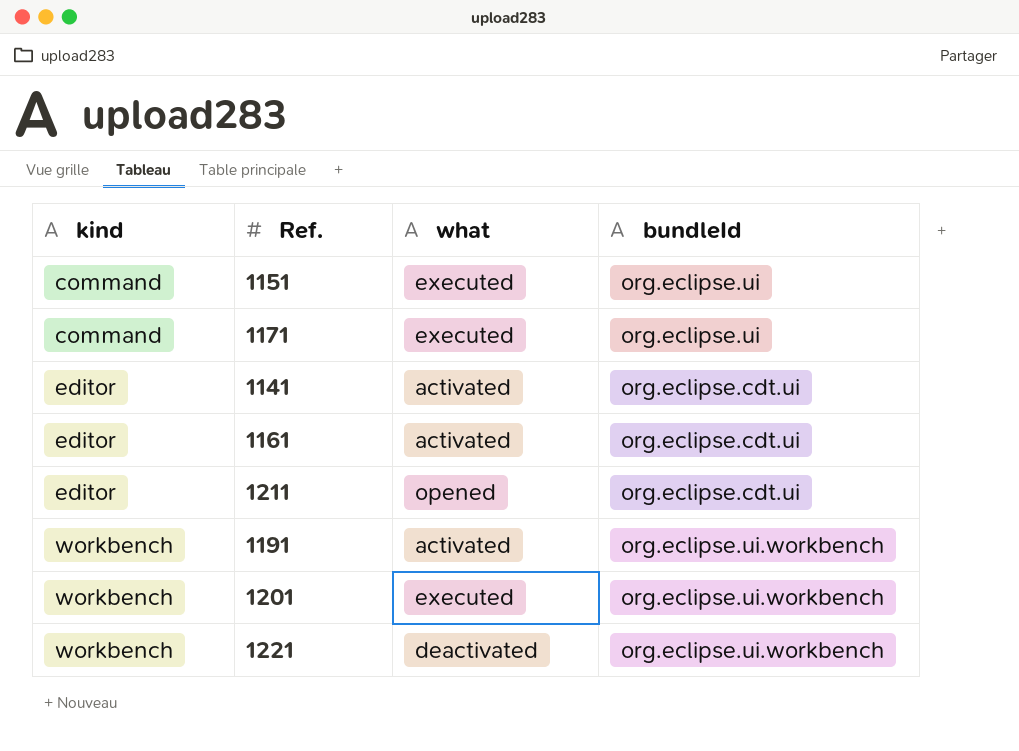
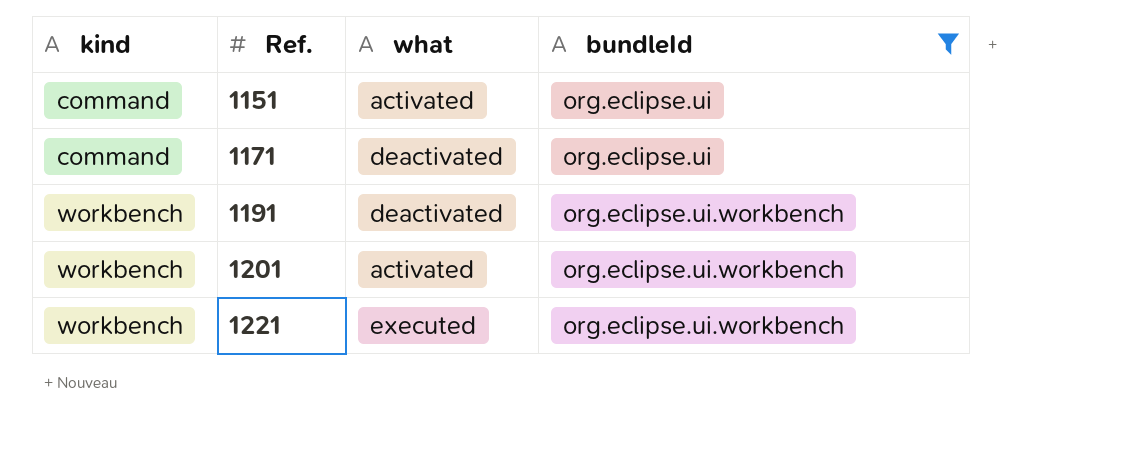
filter: none -> bundleId != org.eclipse.cdt.ui
1151 | what: executed -> activated
1171 | what: executed -> deactivated
1191 | what: activated -> deactivated
1201 | what: executed -> activated
1221 | what: deactivated -> executed

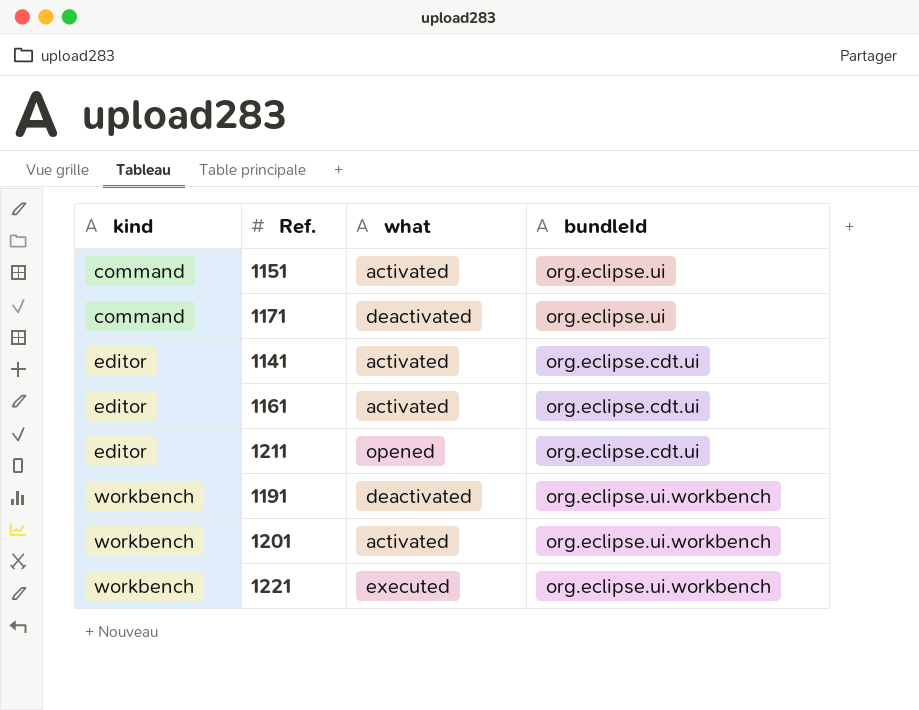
filter: bundleId != org.eclipse.cdt.ui -> none

